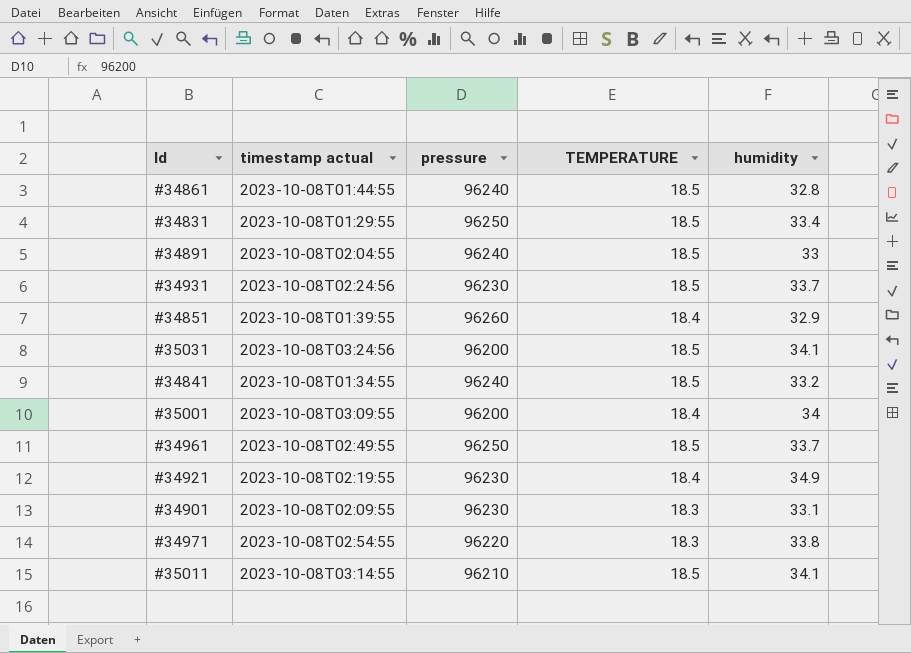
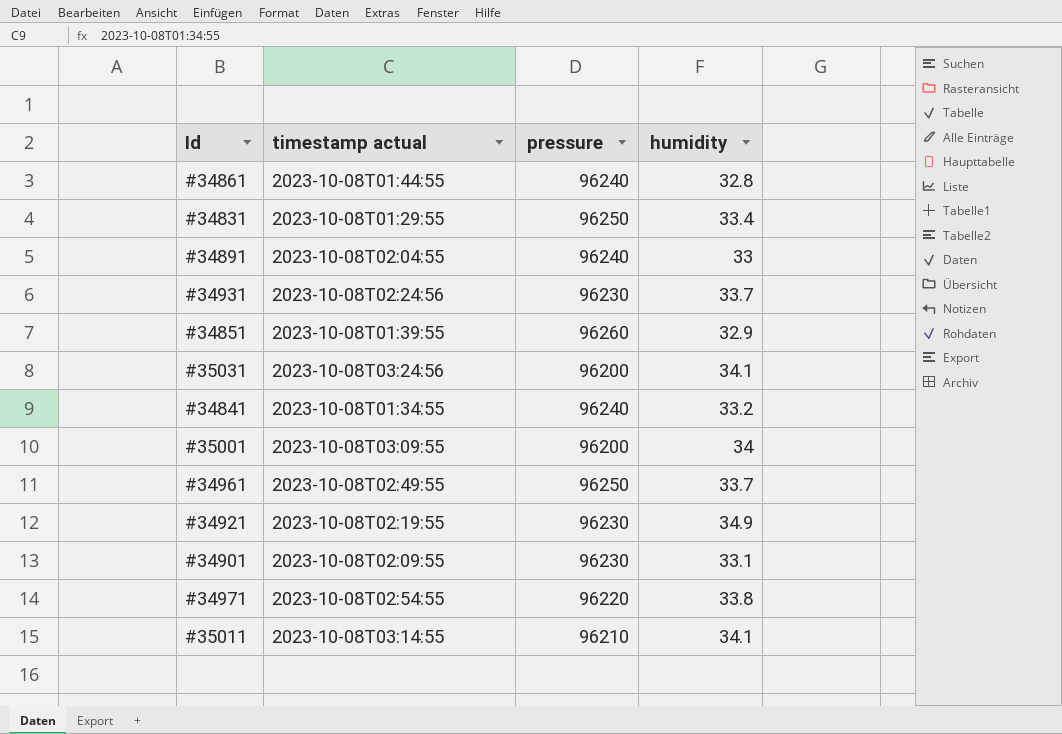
column TEMPERATURE | position: 4 -> none

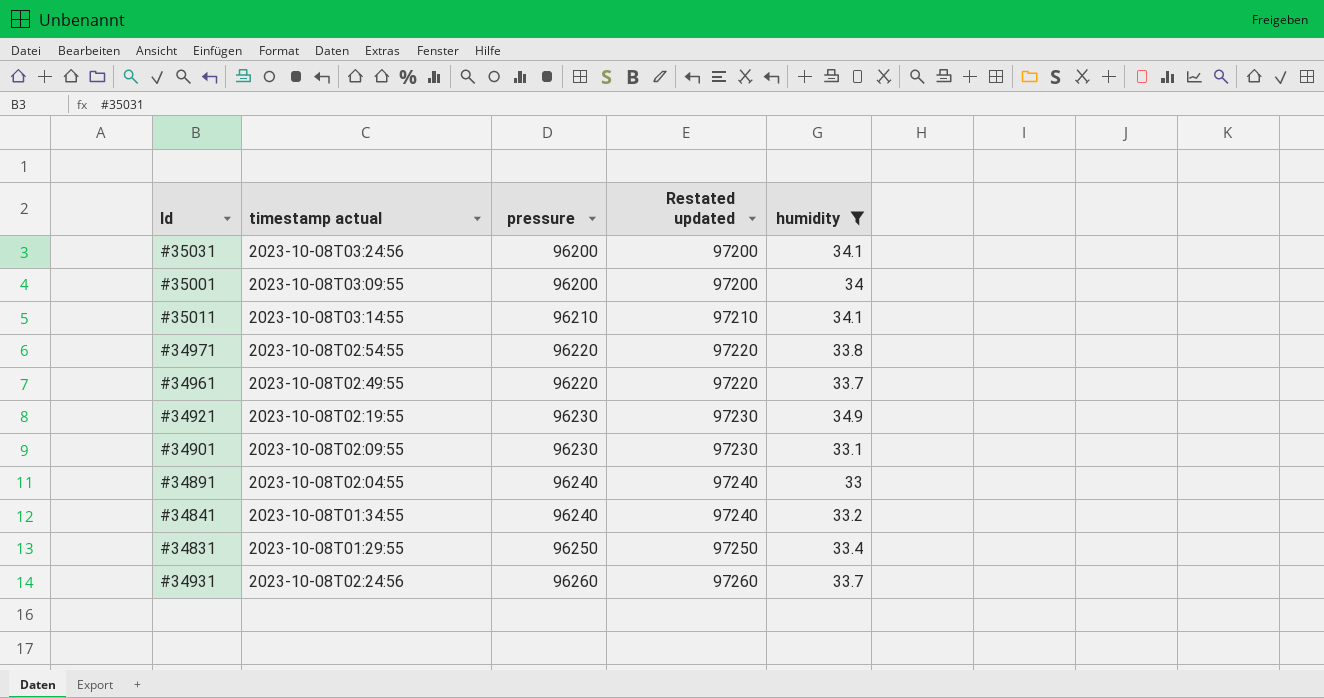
filter: none -> humidity >= 33
row order: none -> pressure ascending
column Restated updated | formula: none -> [pressure] + 1000
#34961 | pressure: 96250 -> 96220
#34931 | pressure: 96230 -> 96260

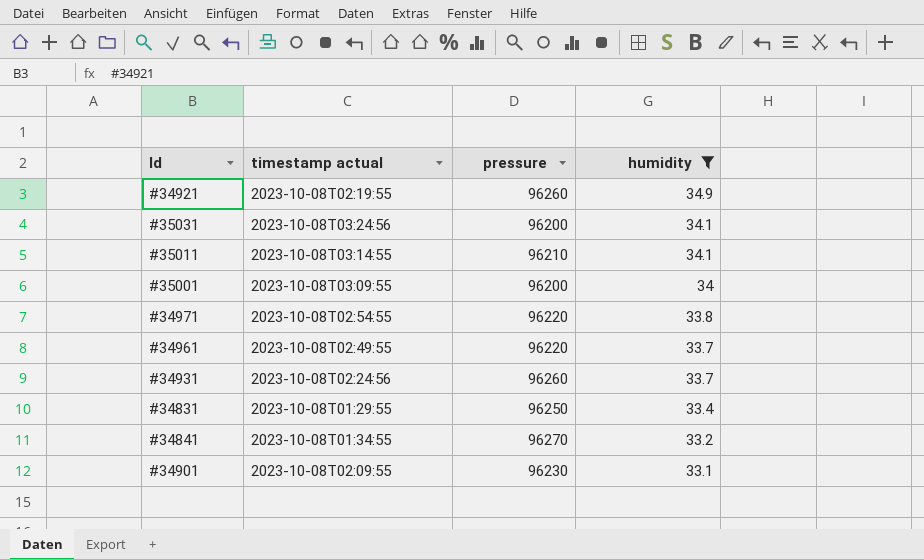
row order: pressure ascending -> humidity descending
column Restated updated | formula: [pressure] + 1000 -> none
row #34891: 2023-10-08T02:04:55 | 96240 | 97240 | 33 -> none
#34921 | pressure: 96230 -> 96260
#34841 | pressure: 96240 -> 96270

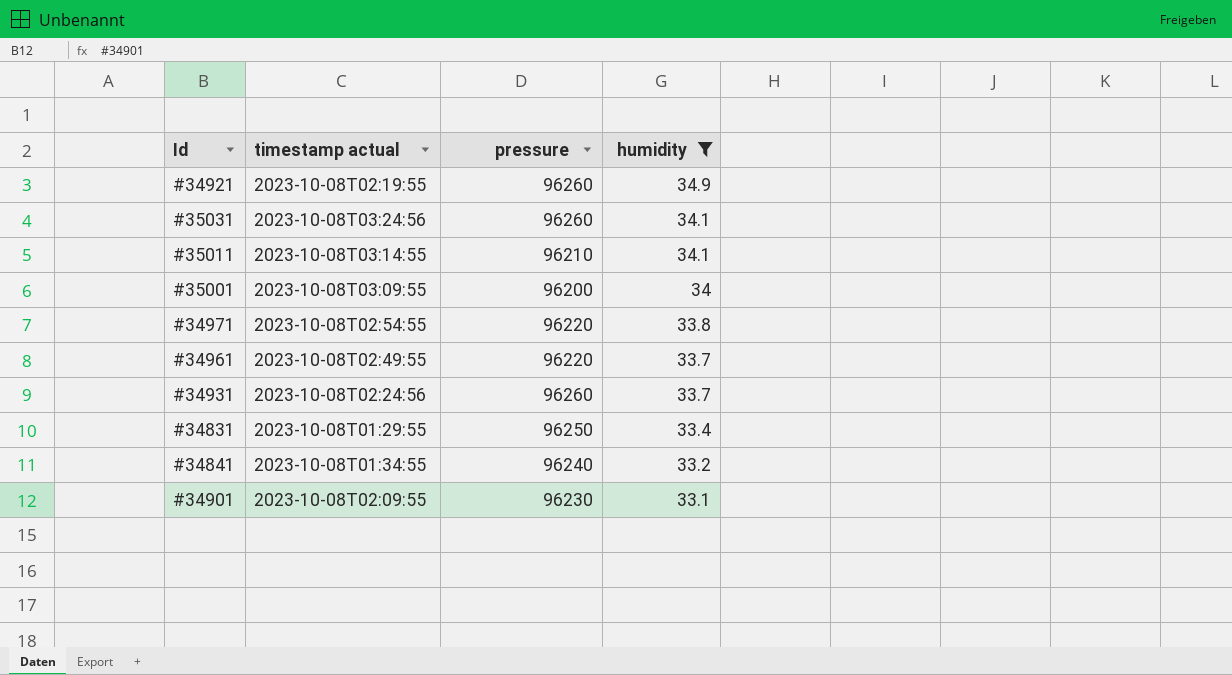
#35031 | pressure: 96200 -> 96260
#34841 | pressure: 96270 -> 96240

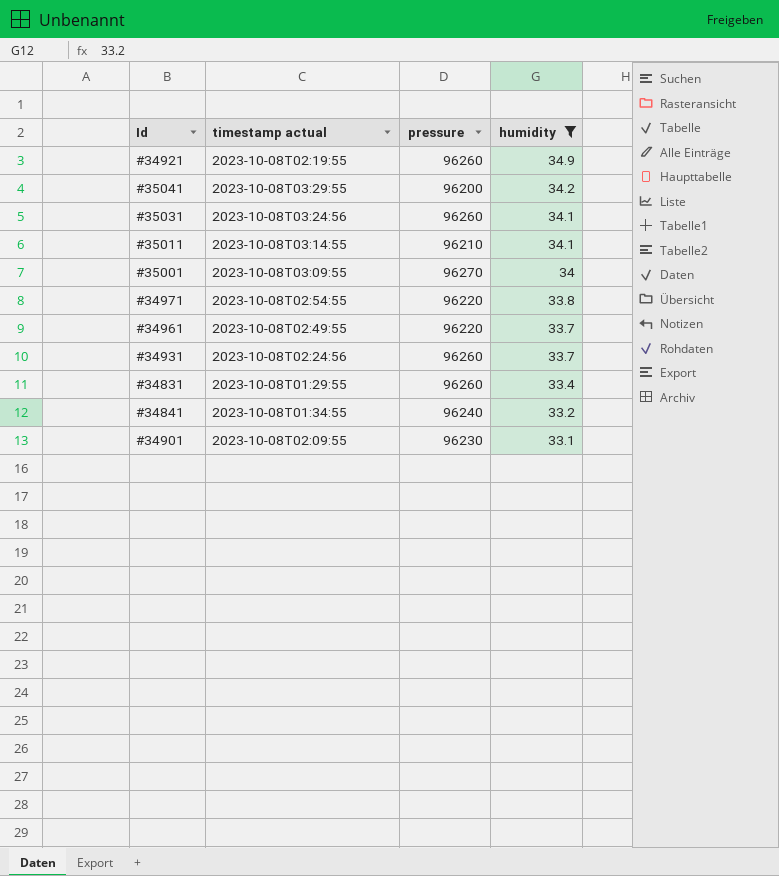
row #35041: none -> 2023-10-08T03:29:55 | 96200 | 34.2
#35001 | pressure: 96200 -> 96270
#34831 | pressure: 96250 -> 96260

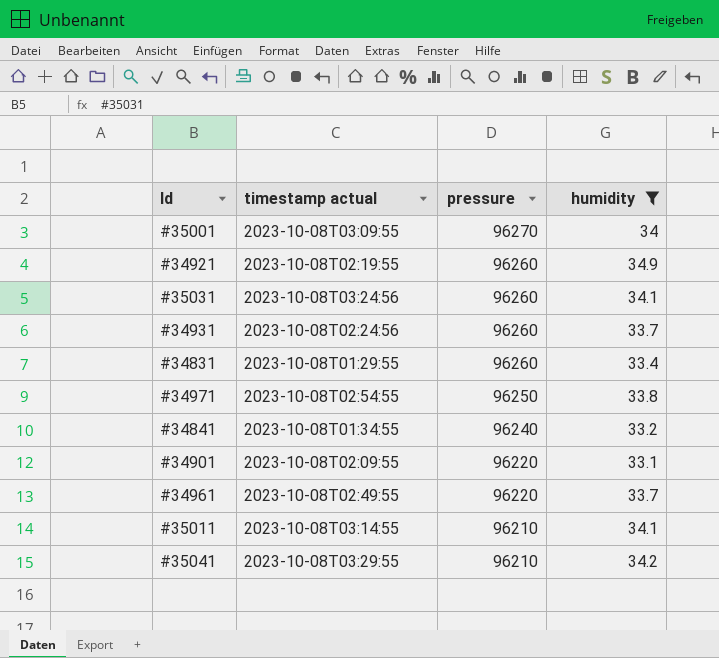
row order: humidity descending -> pressure descending
#34971 | pressure: 96220 -> 96250
#34901 | pressure: 96230 -> 96220
#35041 | pressure: 96200 -> 96210

